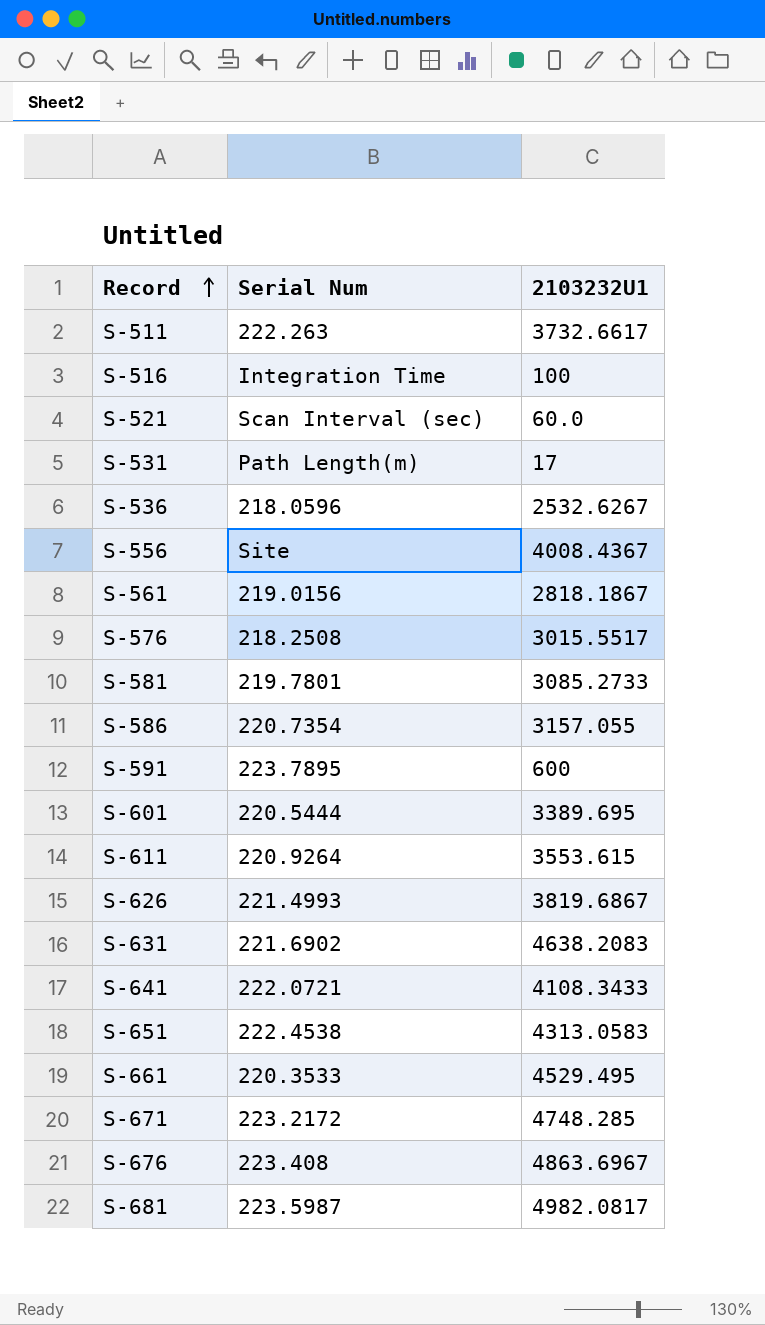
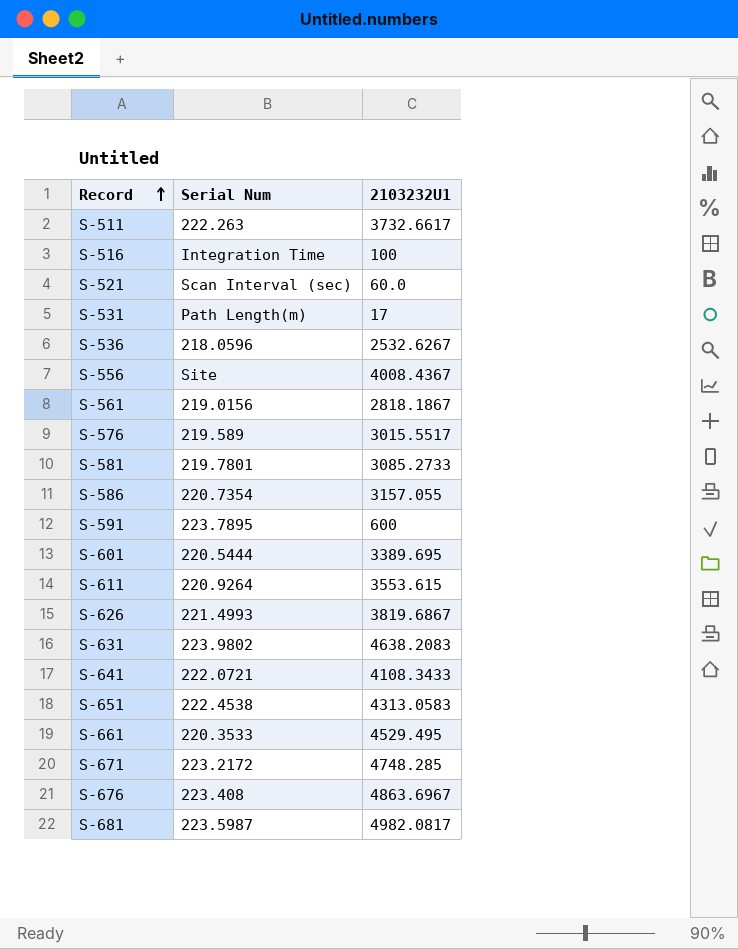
S-576 | Serial Num: 218.2508 -> 219.589
S-631 | Serial Num: 221.6902 -> 223.9802

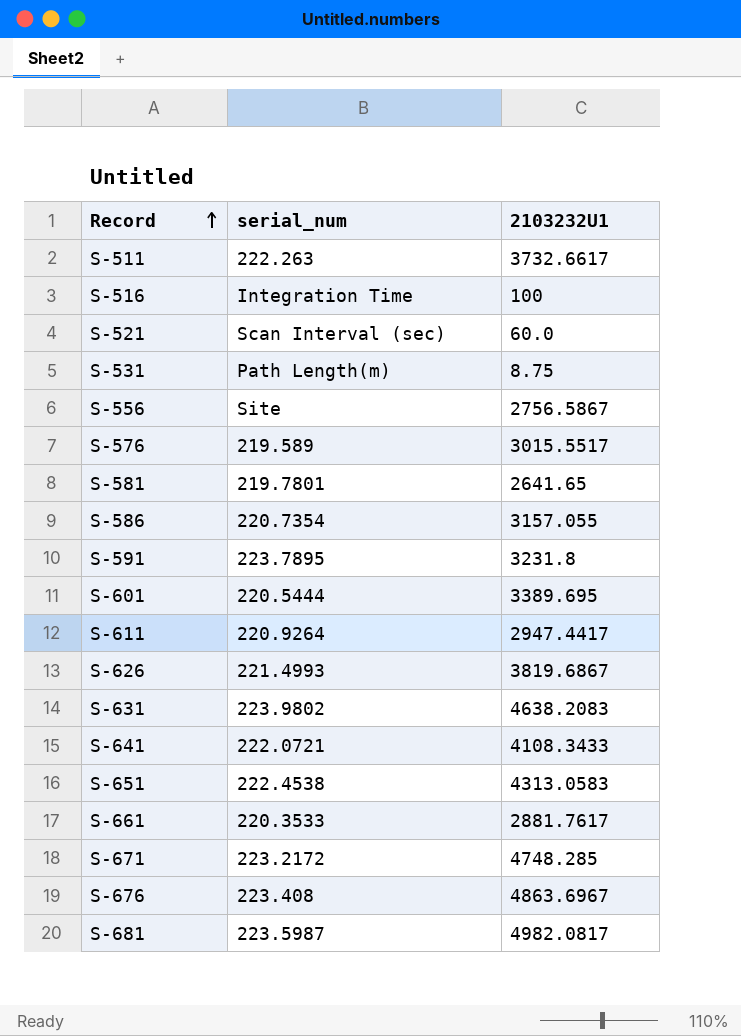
column name: Serial Num -> serial_num
row S-536: 218.0596 | 2532.6267 -> none
row S-561: 219.0156 | 2818.1867 -> none
S-531 | 2103232U1: 17 -> 8.75
S-556 | 2103232U1: 4008.4367 -> 2756.5867
S-581 | 2103232U1: 3085.2733 -> 2641.65
S-591 | 2103232U1: 600 -> 3231.8
S-611 | 2103232U1: 3553.615 -> 2947.4417
S-661 | 2103232U1: 4529.495 -> 2881.7617

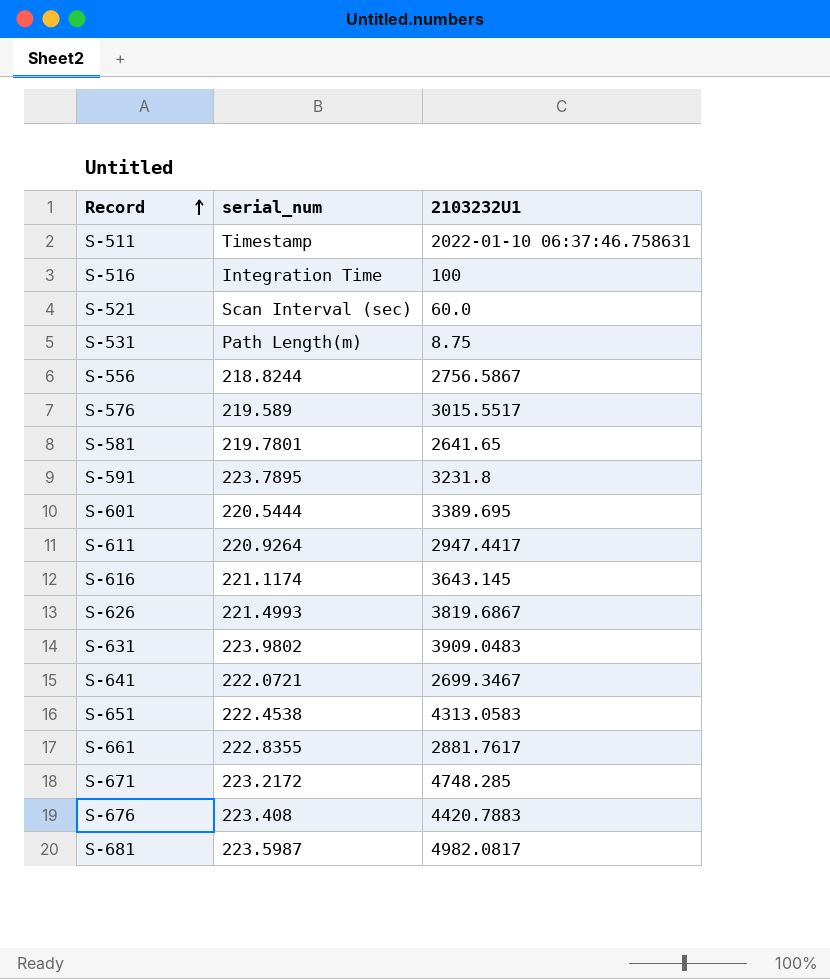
row S-586: 220.7354 | 3157.055 -> none
S-511 | serial_num: 222.263 -> Timestamp
S-511 | 2103232U1: 3732.6617 -> 2022-01-10 06:37:46.758631
S-556 | serial_num: Site -> 218.8244
row S-616: none -> 221.1174 | 3643.145
S-631 | 2103232U1: 4638.2083 -> 3909.0483
S-641 | 2103232U1: 4108.3433 -> 2699.3467
S-661 | serial_num: 220.3533 -> 222.8355
S-676 | 2103232U1: 4863.6967 -> 4420.7883

